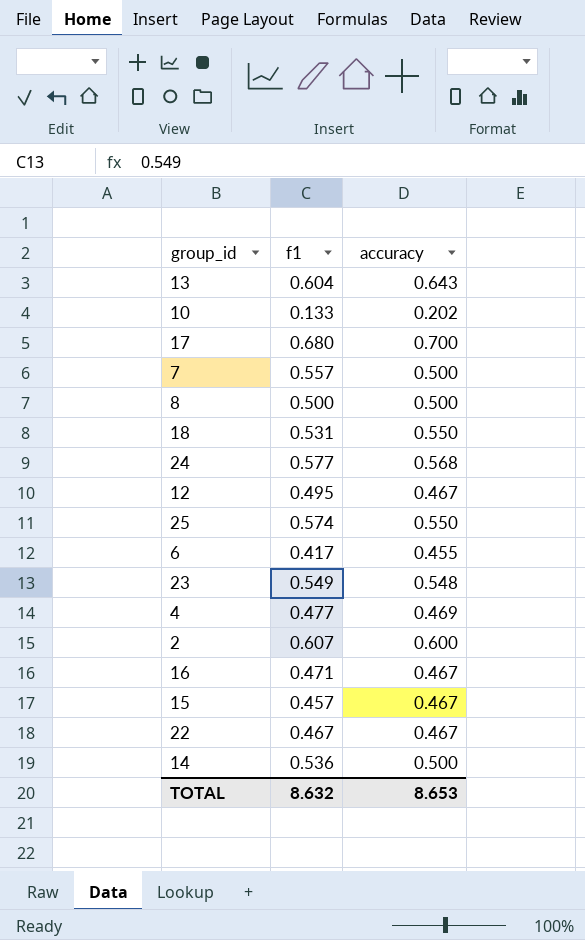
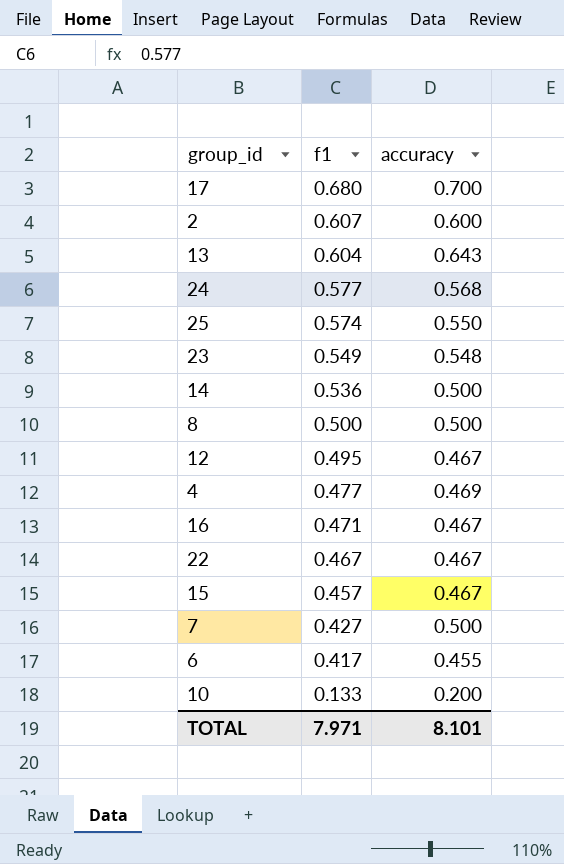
row order: none -> f1 descending
row 18: 0.531 | 0.550 -> none
7 | f1: 0.557 -> 0.427
10 | accuracy: 0.202 -> 0.200
TOTAL | f1: 8.632 -> 7.971
TOTAL | accuracy: 8.653 -> 8.101

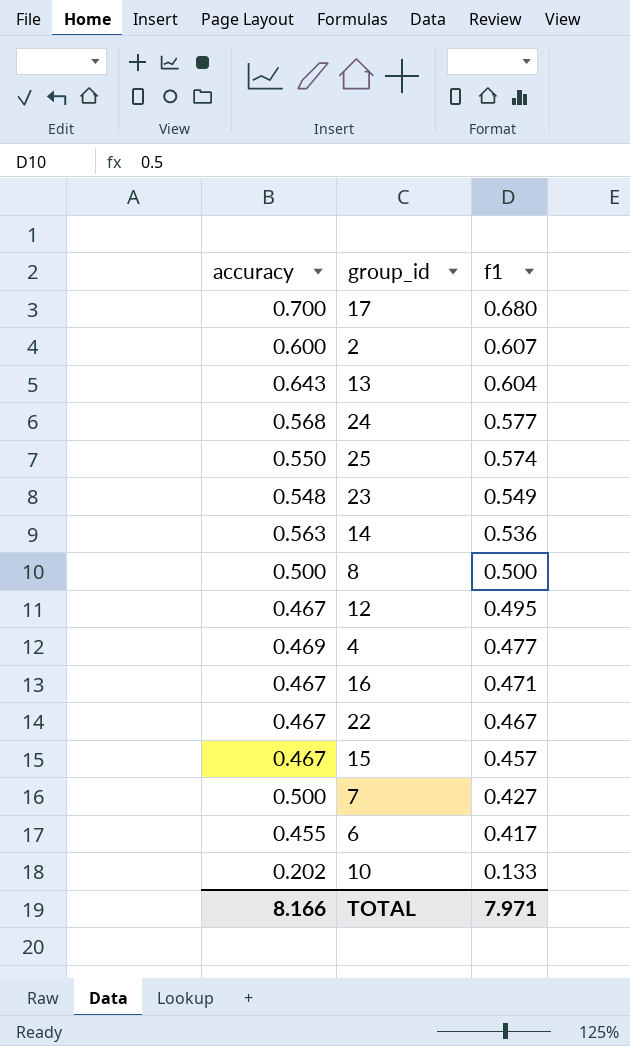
column accuracy | position: 3 -> 1
14 | accuracy: 0.500 -> 0.563
10 | accuracy: 0.200 -> 0.202
TOTAL | accuracy: 8.101 -> 8.166

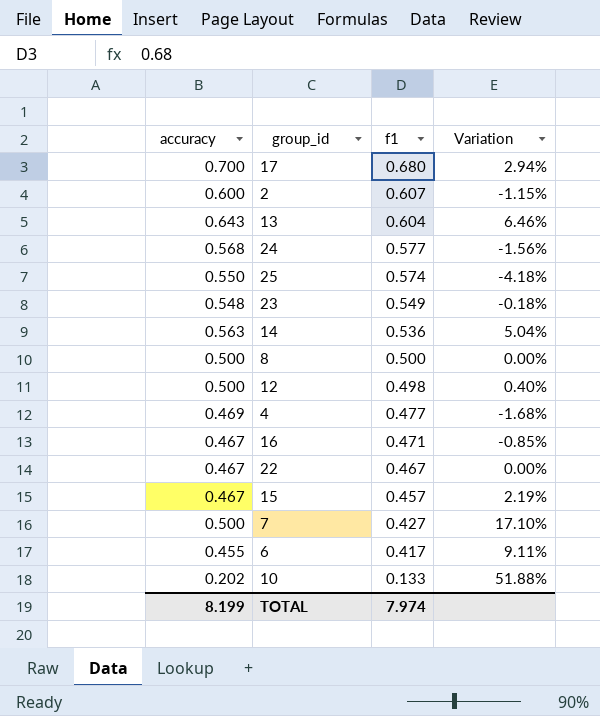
column Variation | formula: none -> ([accuracy] - [f1]) / [f1]
12 | accuracy: 0.467 -> 0.500
12 | f1: 0.495 -> 0.498
TOTAL | accuracy: 8.166 -> 8.199
TOTAL | f1: 7.971 -> 7.974

